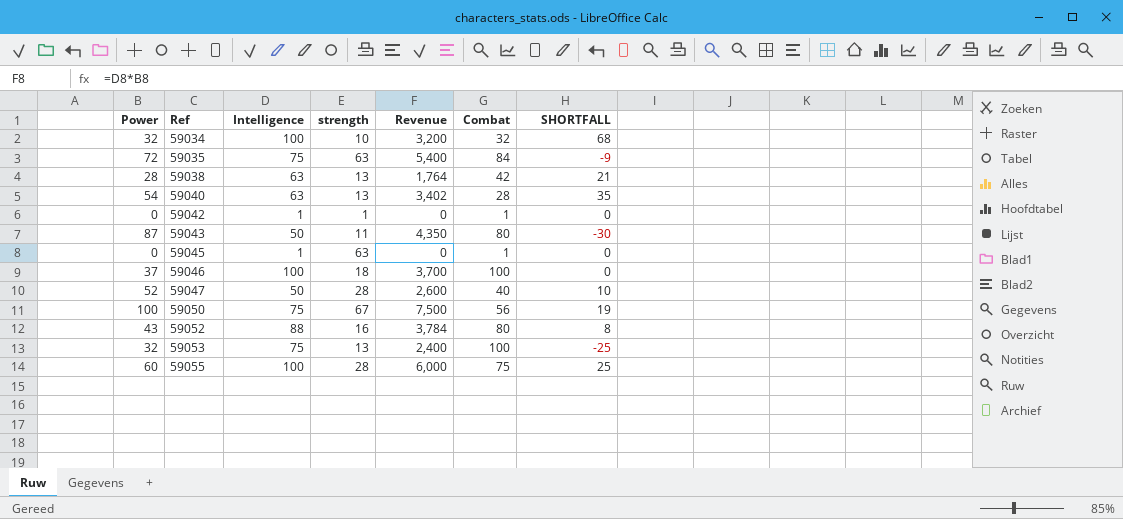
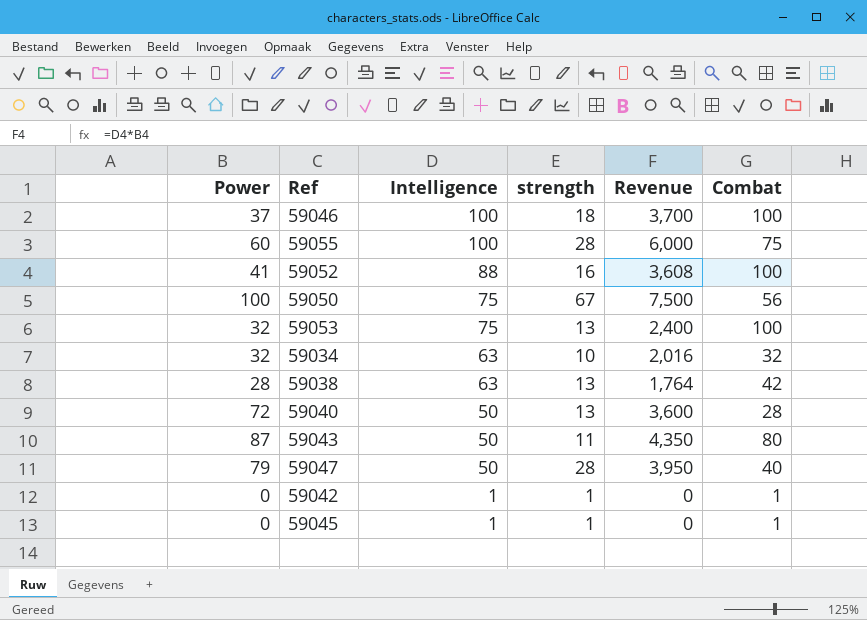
row order: Ref ascending -> Intelligence descending
column SHORTFALL | formula: [Intelligence] - [Combat] -> none
row 59035: 72 | 75 | 63 | 5,400 | 84 | -9 -> none
59052 | Power: 43 -> 41
59052 | Revenue: 3,784 -> 3,608
59052 | Combat: 80 -> 100
59034 | Intelligence: 100 -> 63
59034 | Revenue: 3,200 -> 2,016
59040 | Power: 54 -> 72
59040 | Intelligence: 63 -> 50
59040 | Revenue: 3,402 -> 3,600
59047 | Power: 52 -> 79
59047 | Revenue: 2,600 -> 3,950
59045 | strength: 63 -> 1

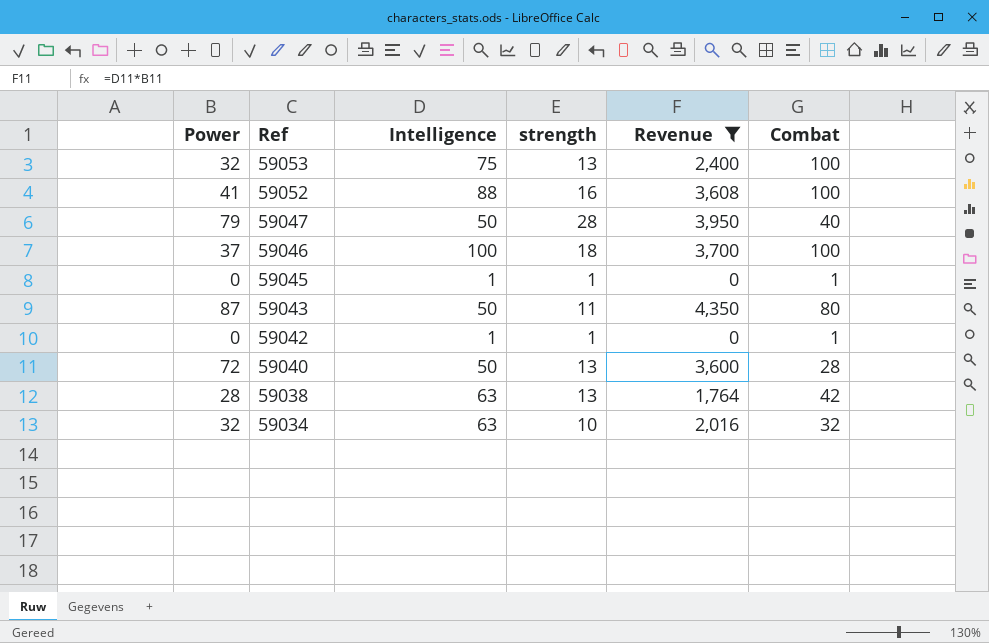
filter: none -> Revenue <= 4,350
row order: Intelligence descending -> Ref descending

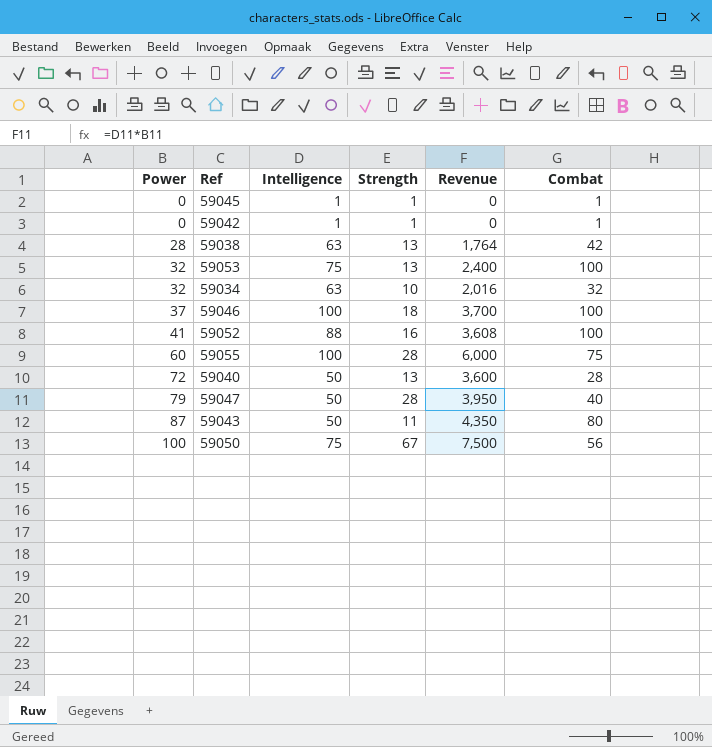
filter: Revenue <= 4,350 -> none
row order: Ref descending -> Power ascending
column name: strength -> Strength

